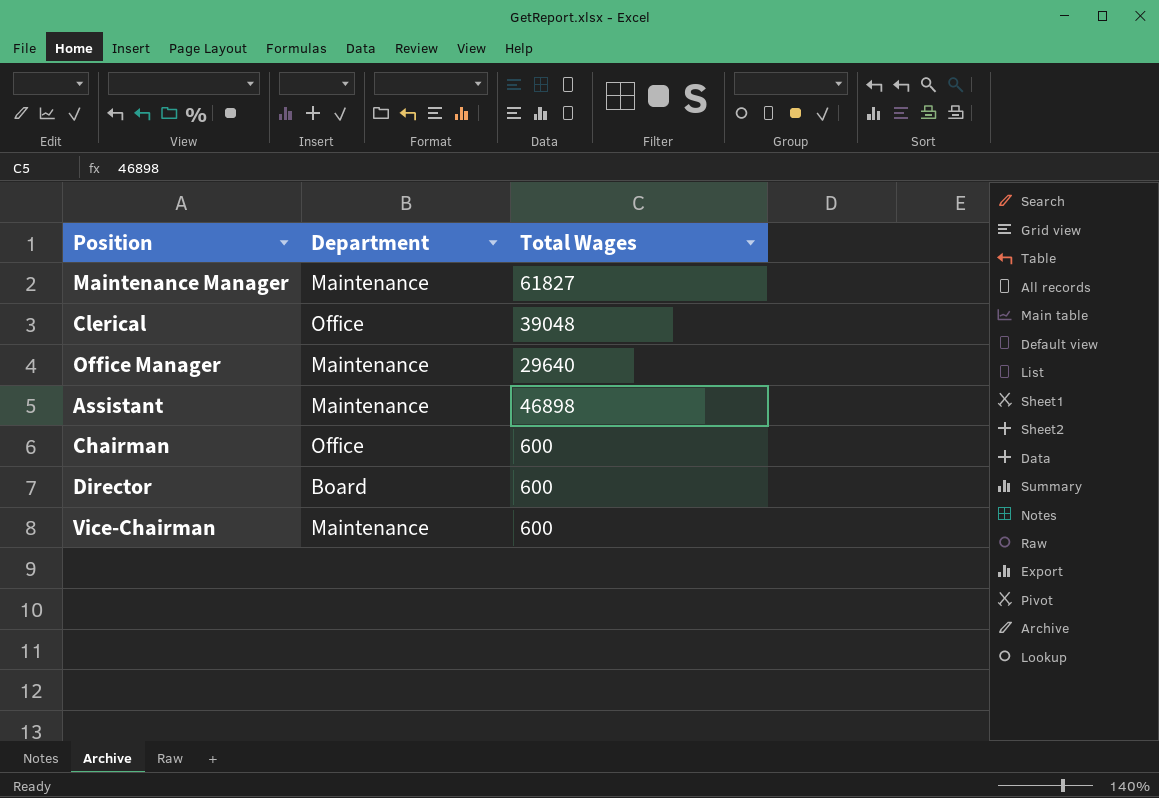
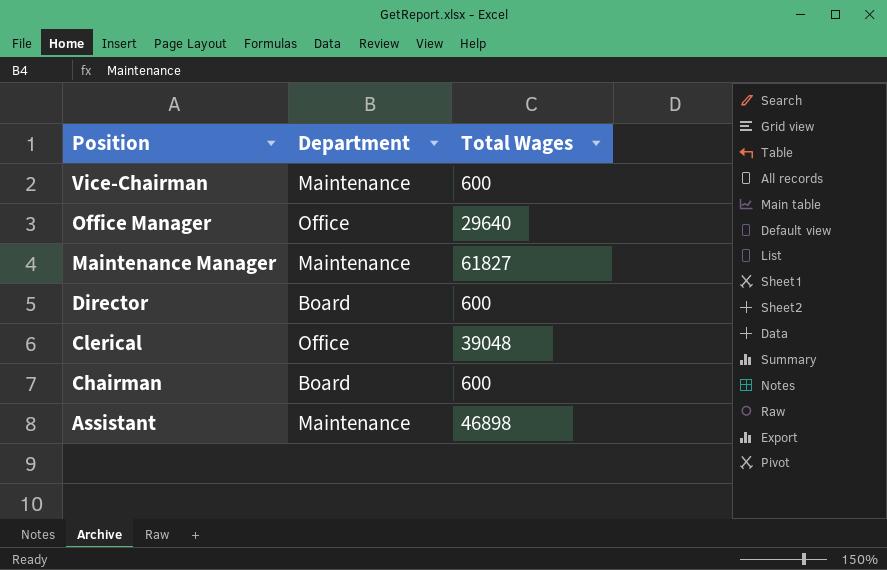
row order: none -> Position descending
Office Manager | Department: Maintenance -> Office
Chairman | Department: Office -> Board

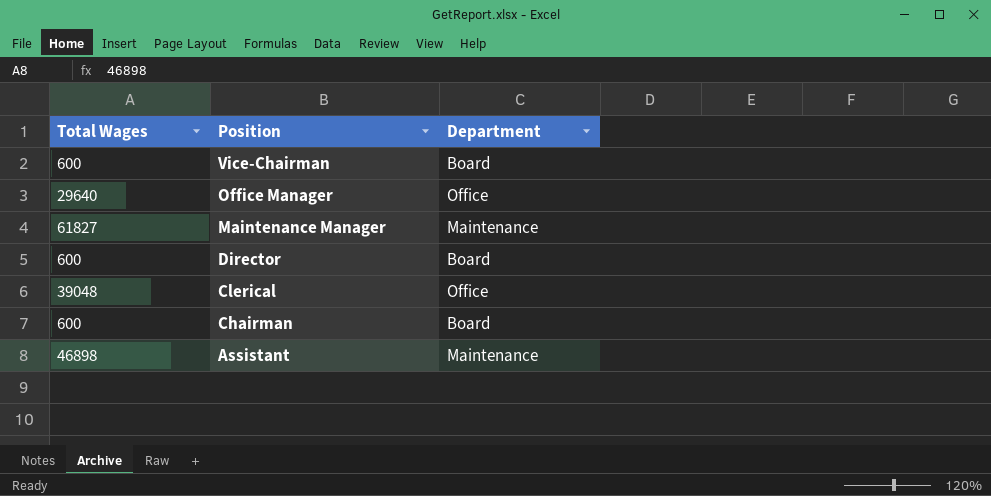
column Total Wages | position: 3 -> 1
Vice-Chairman | Department: Maintenance -> Board

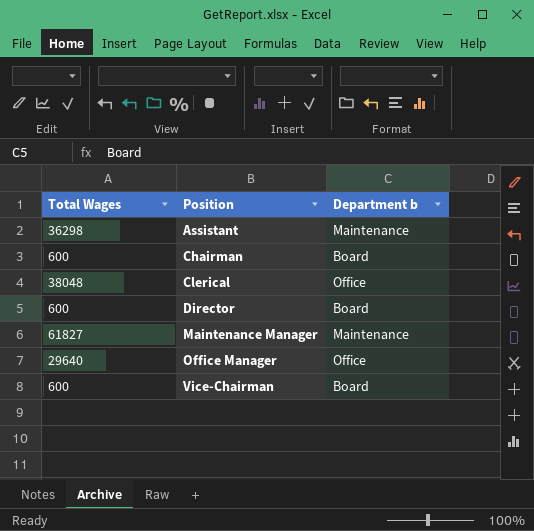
row order: Position descending -> Position ascending
column name: Department -> Department b
Assistant | Total Wages: 46898 -> 36298
Clerical | Total Wages: 39048 -> 38048

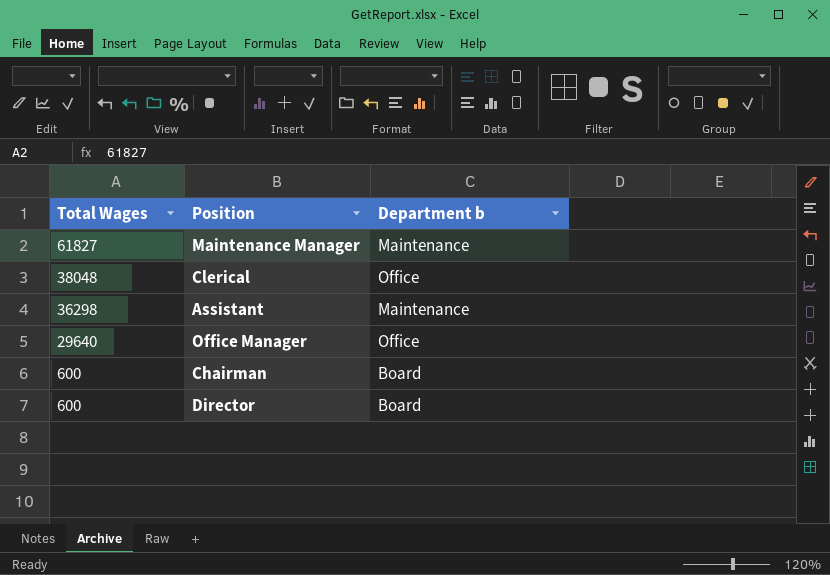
row order: Position ascending -> Total Wages descending
row Vice-Chairman: 600 | Board -> none

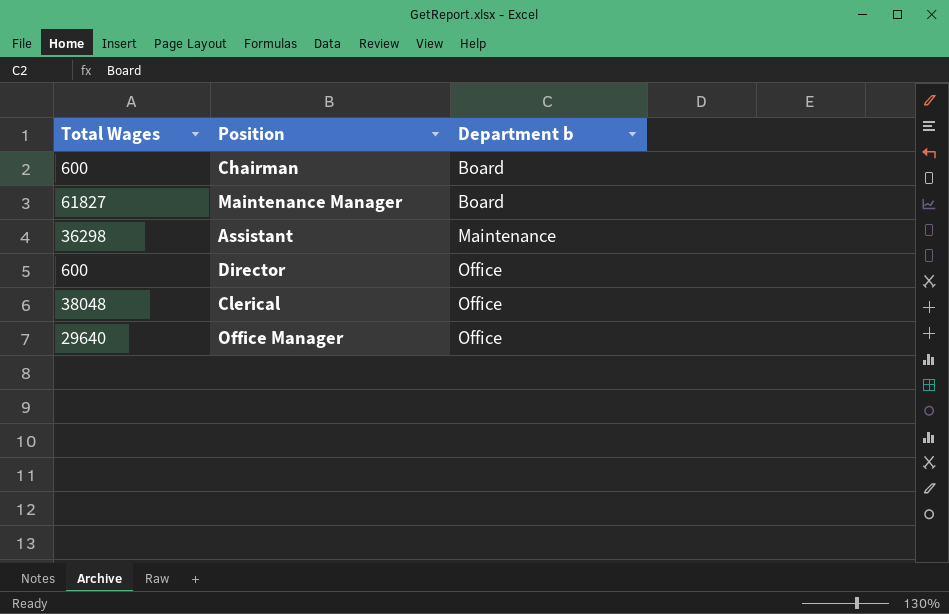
row order: Total Wages descending -> Department b ascending
Maintenance Manager | Department b: Maintenance -> Board
Director | Department b: Board -> Office

